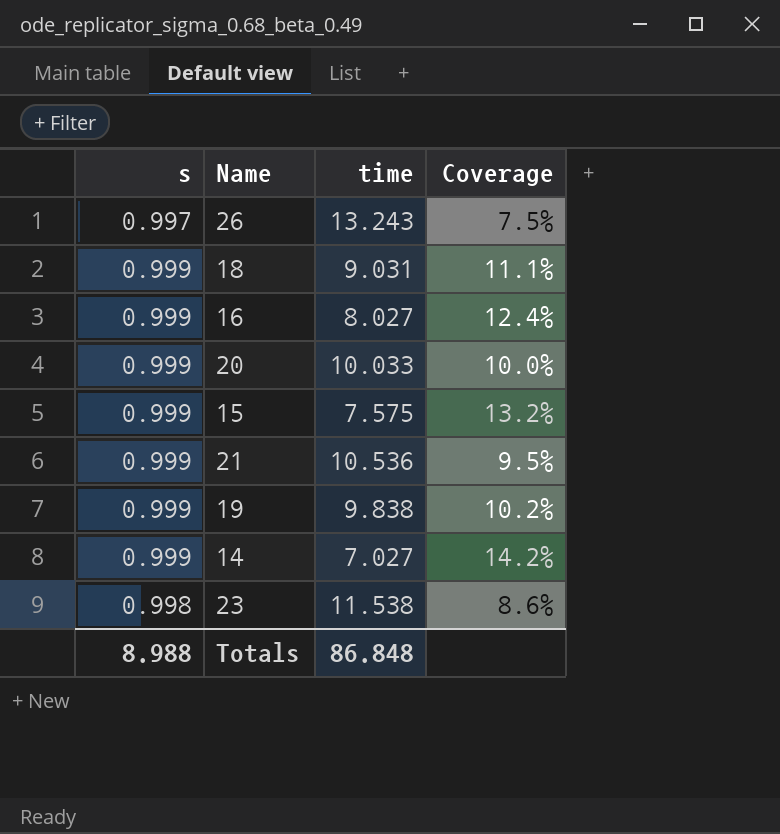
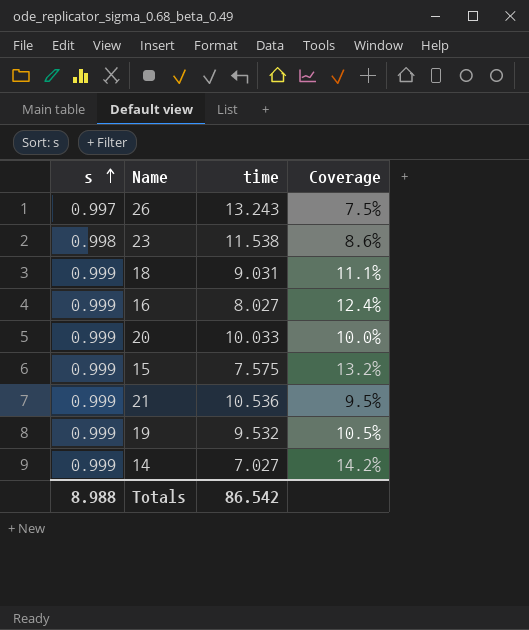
row order: none -> s ascending
19 | time: 9.838 -> 9.532
19 | Coverage: 10.2% -> 10.5%
Totals | time: 86.848 -> 86.542

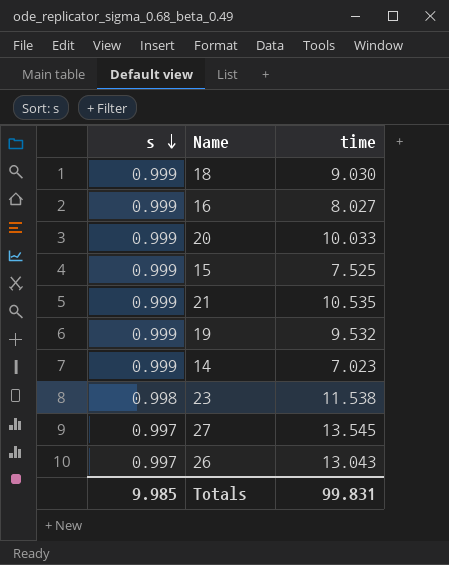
row order: s ascending -> s descending
column Coverage | formula: [s] / [time] -> none
18 | time: 9.031 -> 9.030
15 | time: 7.575 -> 7.525
21 | time: 10.536 -> 10.535
14 | time: 7.027 -> 7.023
row 27: none -> 0.997 | 13.545
26 | time: 13.243 -> 13.043
Totals | s: 8.988 -> 9.985
Totals | time: 86.542 -> 99.831

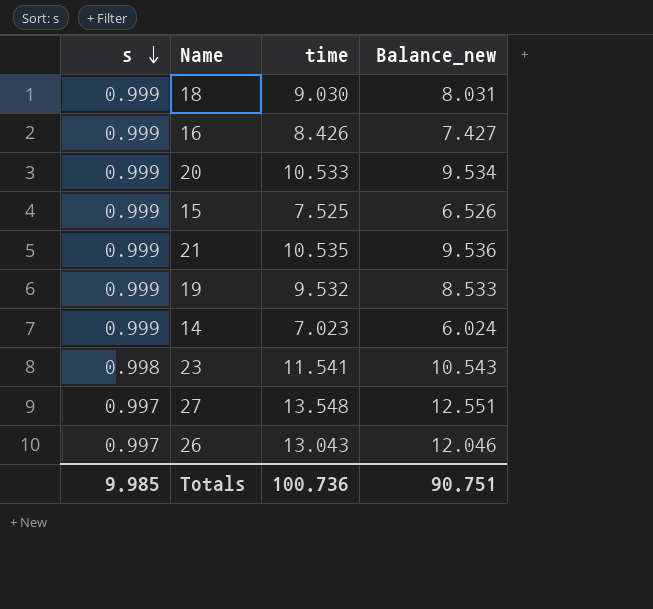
column Balance_new | formula: none -> [time] - [s]
16 | time: 8.027 -> 8.426
20 | time: 10.033 -> 10.533
23 | time: 11.538 -> 11.541
27 | time: 13.545 -> 13.548
Totals | time: 99.831 -> 100.736

